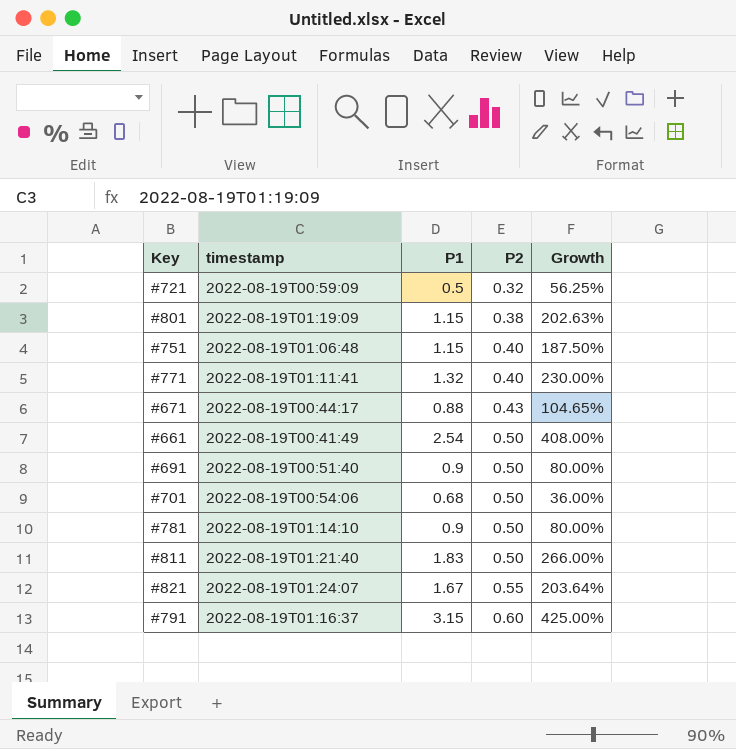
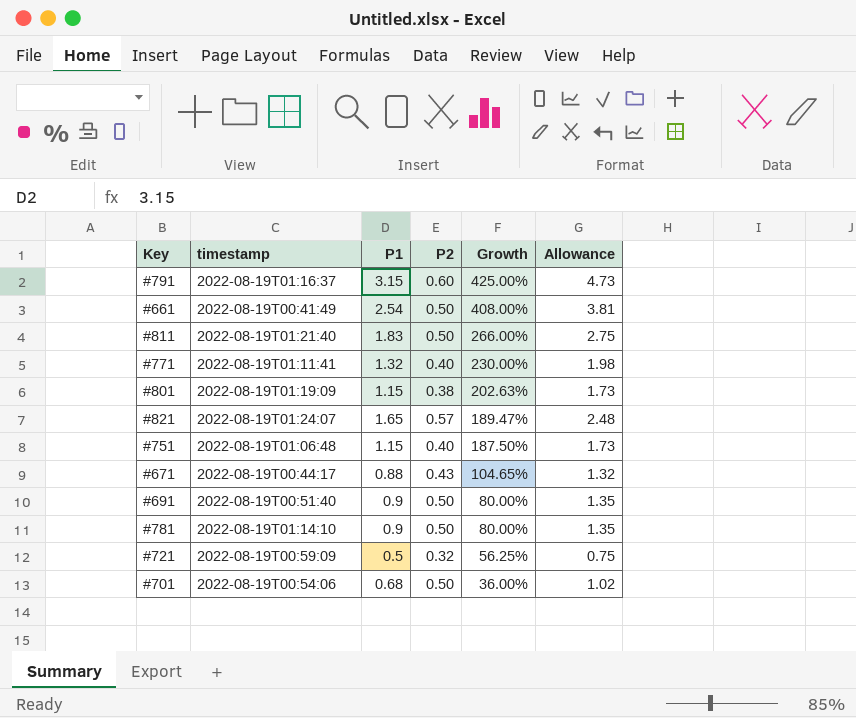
row order: P2 ascending -> Growth descending
column Allowance | formula: none -> [P1] * 1.5
#821 | P1: 1.67 -> 1.65
#821 | P2: 0.55 -> 0.57
#821 | Growth: 203.64% -> 189.47%

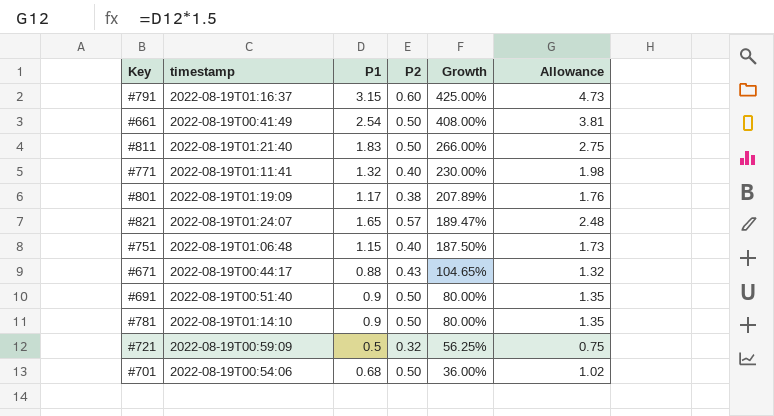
#801 | P1: 1.15 -> 1.17
#801 | Growth: 202.63% -> 207.89%
#801 | Allowance: 1.73 -> 1.76

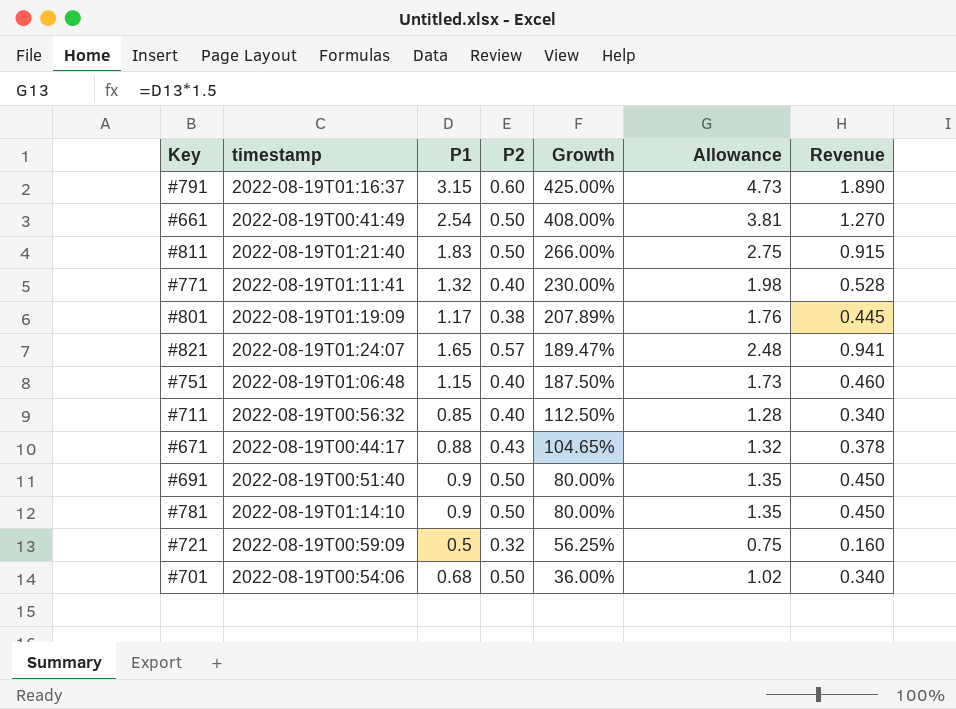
column Revenue | formula: none -> [P1] * [P2]
row #711: none -> 2022-08-19T00:56:32 | 0.85 | 0.40 | 112.50% | 1.28 | 0.340

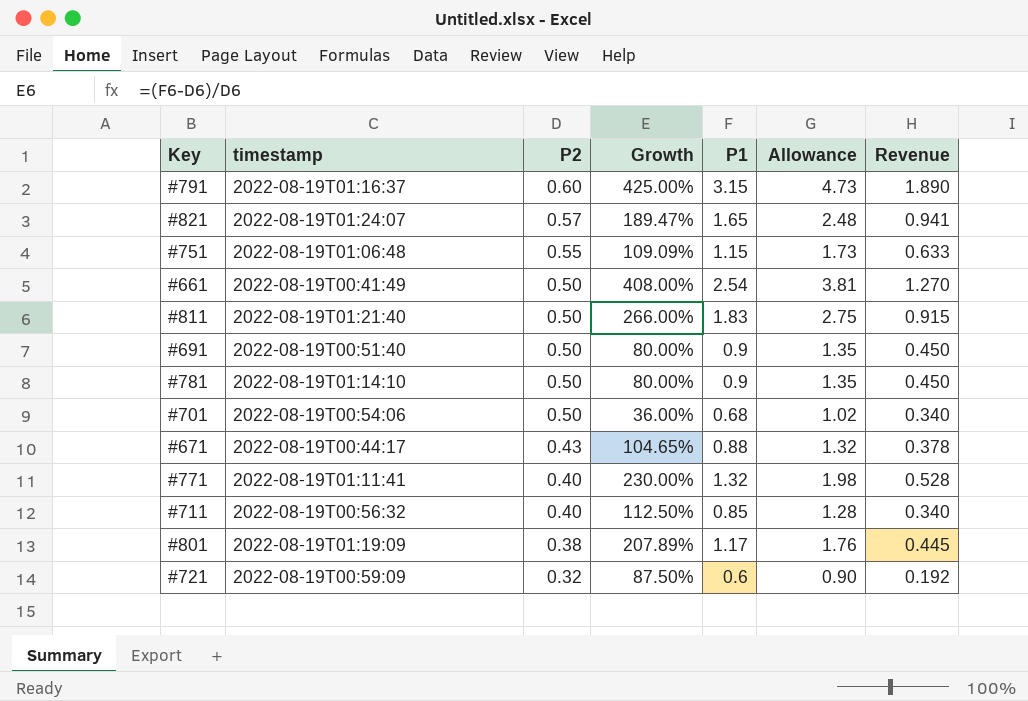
row order: Growth descending -> P2 descending
column P1 | position: 3 -> 5
#751 | P2: 0.40 -> 0.55
#751 | Growth: 187.50% -> 109.09%
#751 | Revenue: 0.460 -> 0.633
#721 | Growth: 56.25% -> 87.50%
#721 | P1: 0.5 -> 0.6
#721 | Allowance: 0.75 -> 0.90
#721 | Revenue: 0.160 -> 0.192

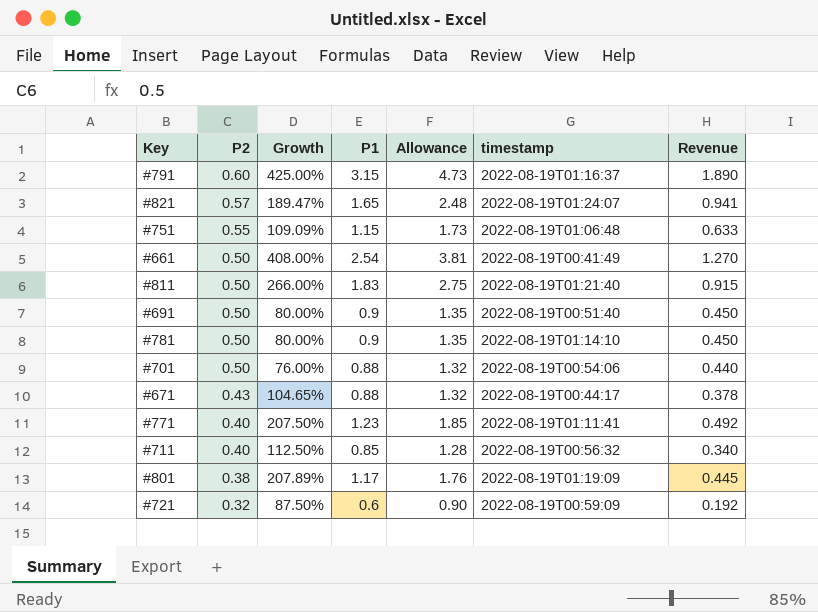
column timestamp | position: 2 -> 6
#701 | Growth: 36.00% -> 76.00%
#701 | P1: 0.68 -> 0.88
#701 | Allowance: 1.02 -> 1.32
#701 | Revenue: 0.340 -> 0.440
#771 | Growth: 230.00% -> 207.50%
#771 | P1: 1.32 -> 1.23
#771 | Allowance: 1.98 -> 1.85
#771 | Revenue: 0.528 -> 0.492

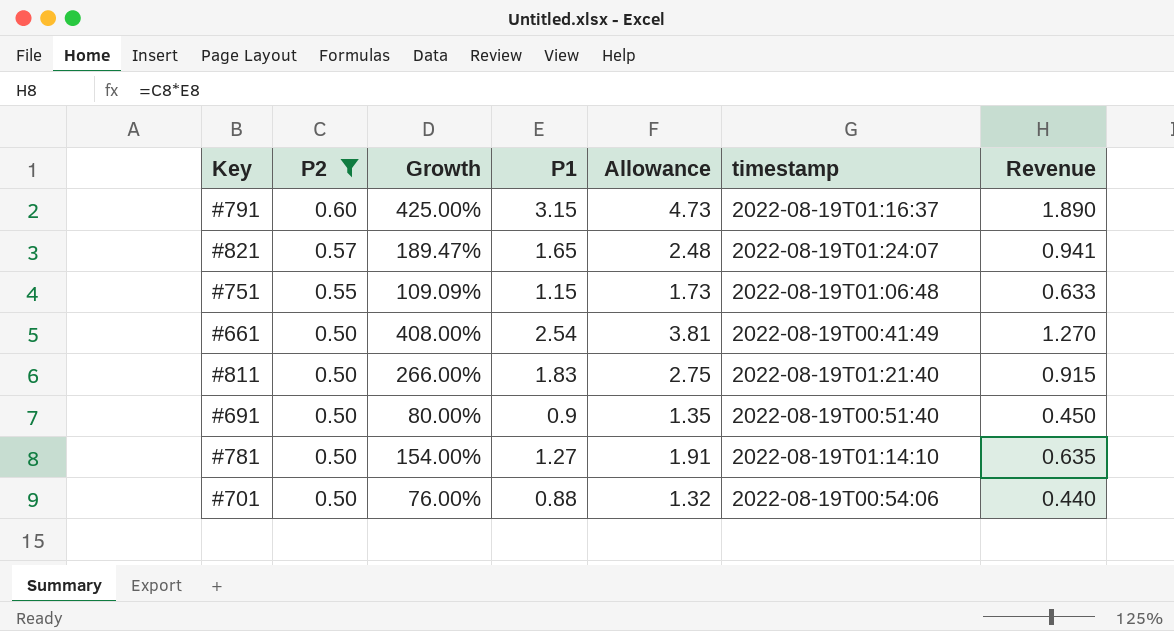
filter: none -> P2 >= 0.50
#781 | Growth: 80.00% -> 154.00%
#781 | P1: 0.9 -> 1.27
#781 | Allowance: 1.35 -> 1.91
#781 | Revenue: 0.450 -> 0.635

